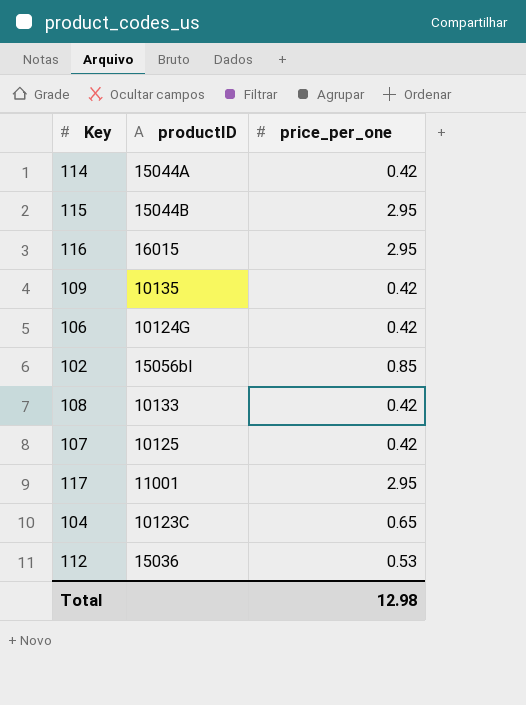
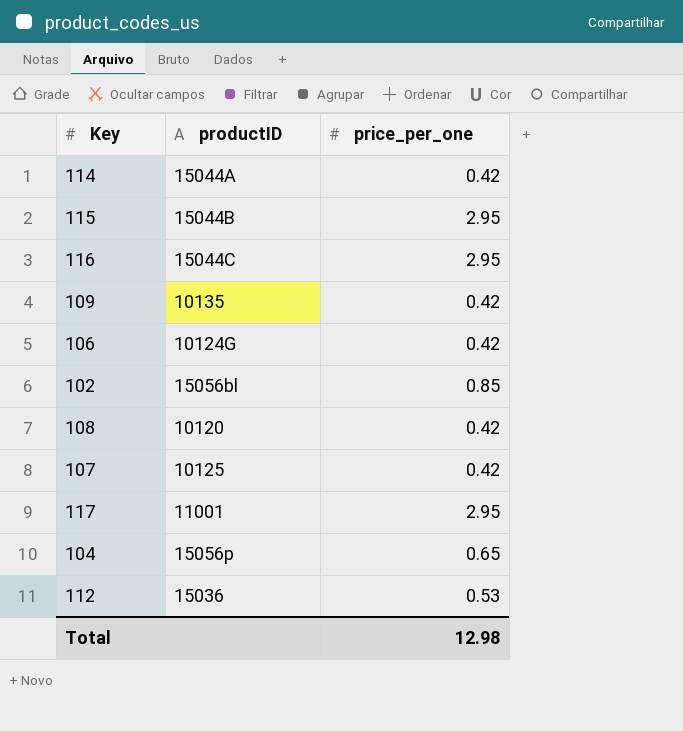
116 | productID: 16015 -> 15044C
108 | productID: 10133 -> 10120
104 | productID: 10123C -> 15056p

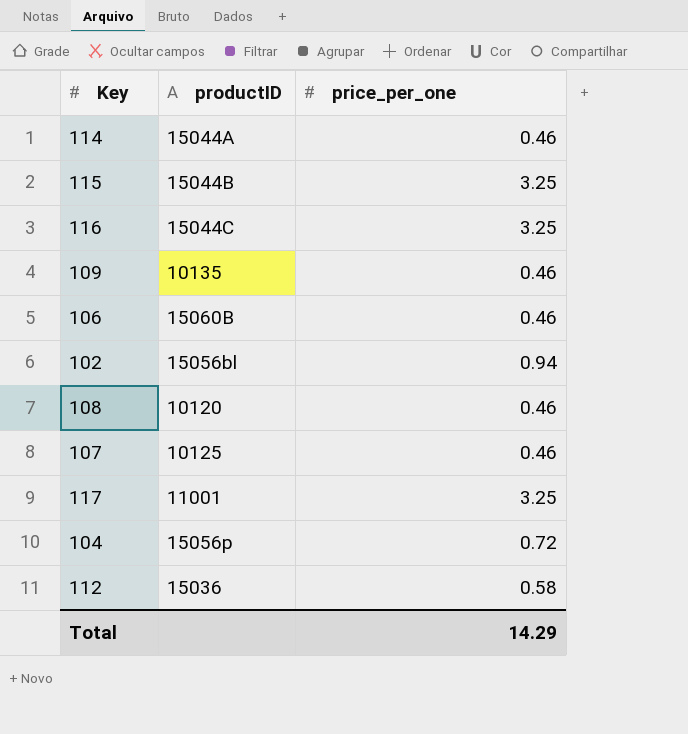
114 | price_per_one: 0.42 -> 0.46
115 | price_per_one: 2.95 -> 3.25
116 | price_per_one: 2.95 -> 3.25
109 | price_per_one: 0.42 -> 0.46
106 | productID: 10124G -> 15060B
106 | price_per_one: 0.42 -> 0.46
102 | price_per_one: 0.85 -> 0.94
108 | price_per_one: 0.42 -> 0.46
107 | price_per_one: 0.42 -> 0.46
117 | price_per_one: 2.95 -> 3.25
104 | price_per_one: 0.65 -> 0.72
112 | price_per_one: 0.53 -> 0.58
Total | price_per_one: 12.98 -> 14.29

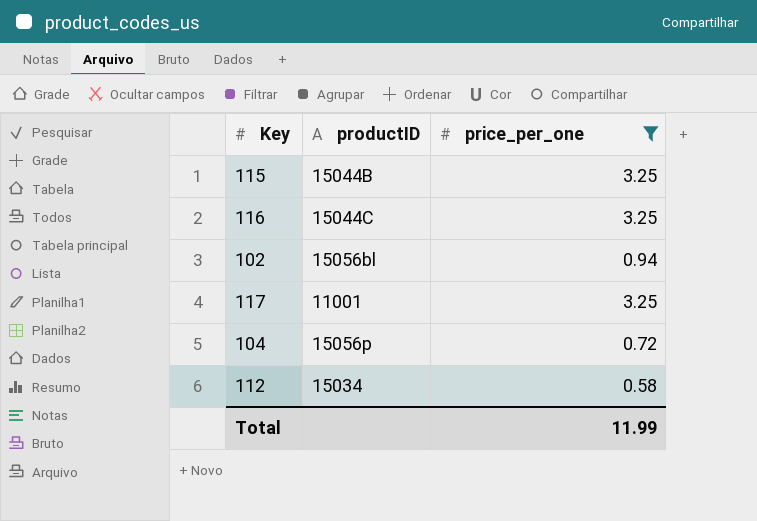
filter: none -> price_per_one != 0.46
112 | productID: 15036 -> 15034
Total | price_per_one: 14.29 -> 11.99

